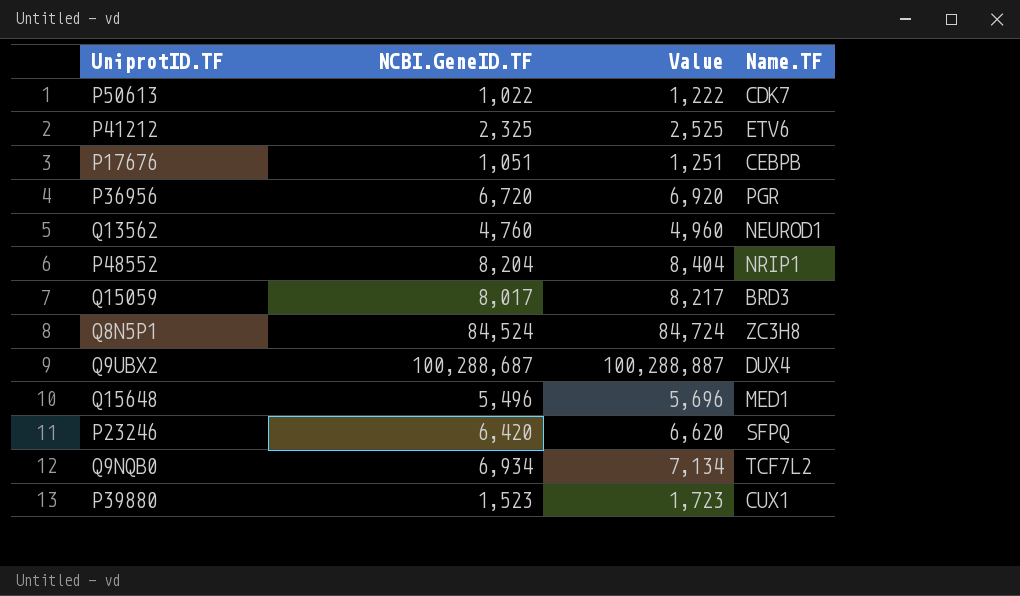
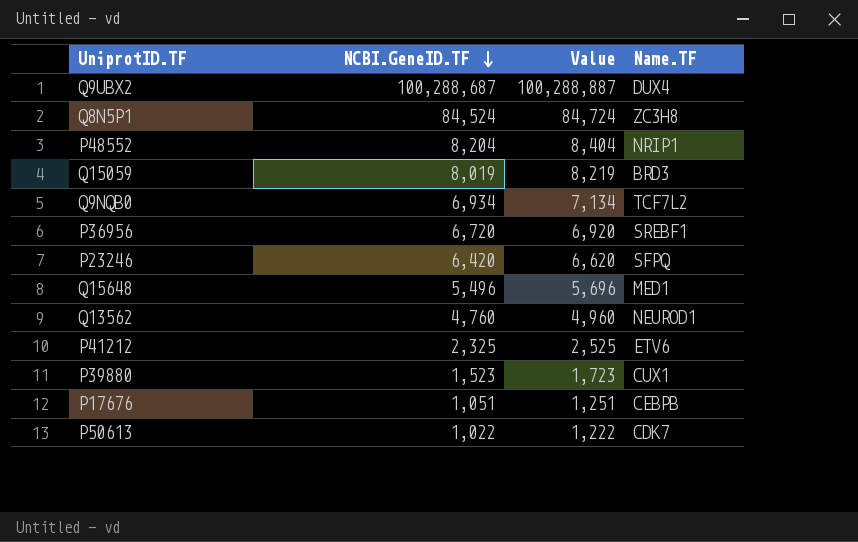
row order: none -> NCBI.GeneID.TF descending
Q15059 | NCBI.GeneID.TF: 8,017 -> 8,019
Q15059 | Value: 8,217 -> 8,219
P36956 | Name.TF: PGR -> SREBF1

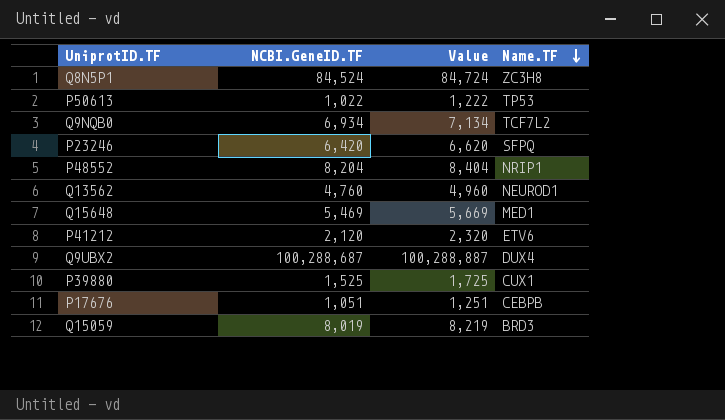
row order: NCBI.GeneID.TF descending -> Name.TF descending
row P36956: 6,720 | 6,920 | SREBF1 -> none
P50613 | Name.TF: CDK7 -> TP53
Q15648 | NCBI.GeneID.TF: 5,496 -> 5,469
Q15648 | Value: 5,696 -> 5,669
P41212 | NCBI.GeneID.TF: 2,325 -> 2,120
P41212 | Value: 2,525 -> 2,320
P39880 | NCBI.GeneID.TF: 1,523 -> 1,525
P39880 | Value: 1,723 -> 1,725

